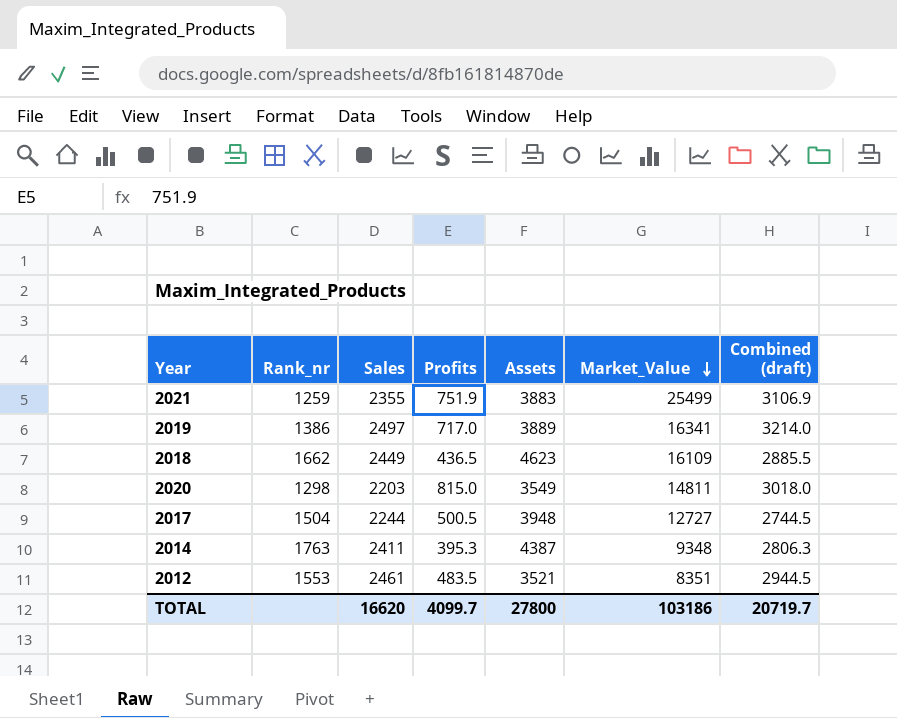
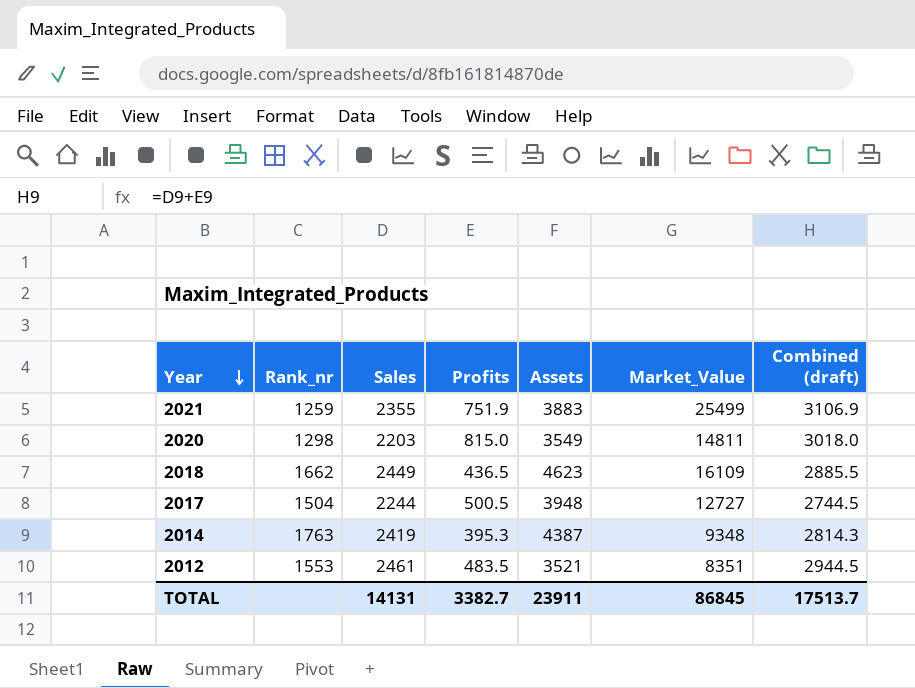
row order: Market_Value descending -> Year descending
row 2019: 1386 | 2497 | 717.0 | 3889 | 16341 | 3214.0 -> none
2014 | Sales: 2411 -> 2419
2014 | Combined (draft): 2806.3 -> 2814.3
TOTAL | Sales: 16620 -> 14131
TOTAL | Profits: 4099.7 -> 3382.7
TOTAL | Assets: 27800 -> 23911
TOTAL | Market_Value: 103186 -> 86845
TOTAL | Combined (draft): 20719.7 -> 17513.7

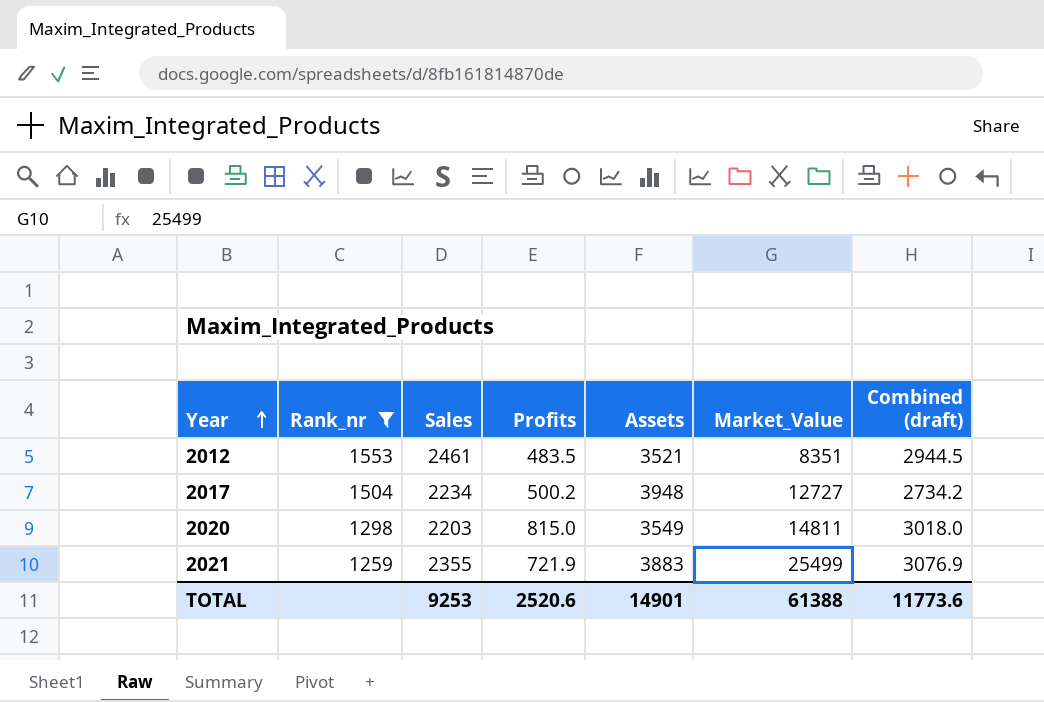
filter: none -> Rank_nr <= 1553
row order: Year descending -> Year ascending
2017 | Sales: 2244 -> 2234
2017 | Profits: 500.5 -> 500.2
2017 | Combined (draft): 2744.5 -> 2734.2
2021 | Profits: 751.9 -> 721.9
2021 | Combined (draft): 3106.9 -> 3076.9
TOTAL | Sales: 14131 -> 9253
TOTAL | Profits: 3382.7 -> 2520.6
TOTAL | Assets: 23911 -> 14901
TOTAL | Market_Value: 86845 -> 61388
TOTAL | Combined (draft): 17513.7 -> 11773.6

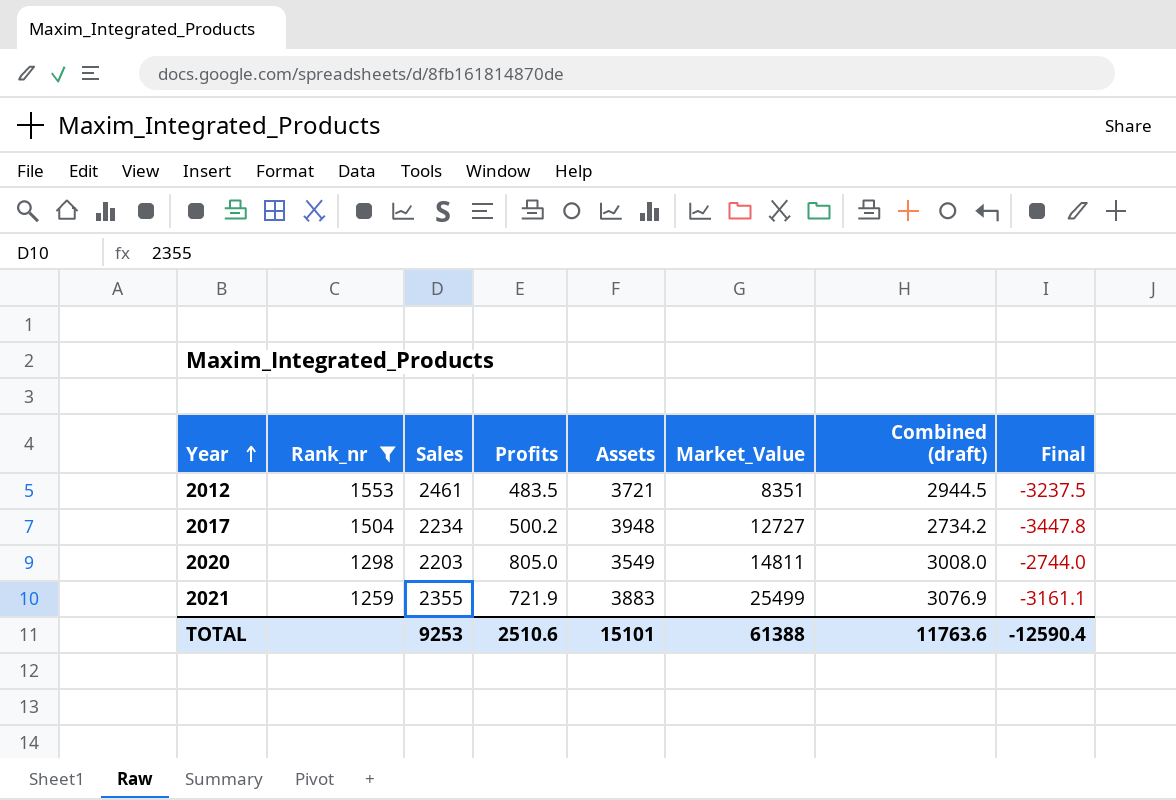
column Final | formula: none -> [Profits] - [Assets]
2012 | Assets: 3521 -> 3721
2020 | Profits: 815.0 -> 805.0
2020 | Combined (draft): 3018.0 -> 3008.0
TOTAL | Profits: 2520.6 -> 2510.6
TOTAL | Assets: 14901 -> 15101
TOTAL | Combined (draft): 11773.6 -> 11763.6

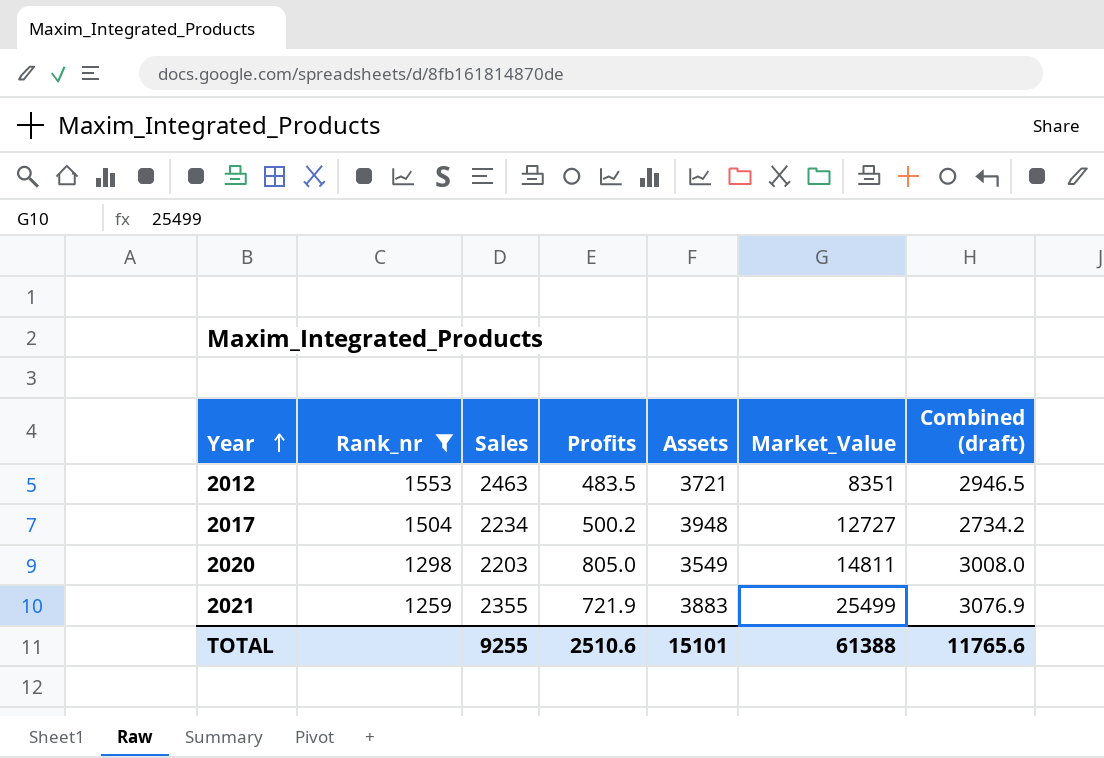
column Final | formula: [Profits] - [Assets] -> none
2012 | Sales: 2461 -> 2463
2012 | Combined (draft): 2944.5 -> 2946.5
TOTAL | Sales: 9253 -> 9255
TOTAL | Combined (draft): 11763.6 -> 11765.6

